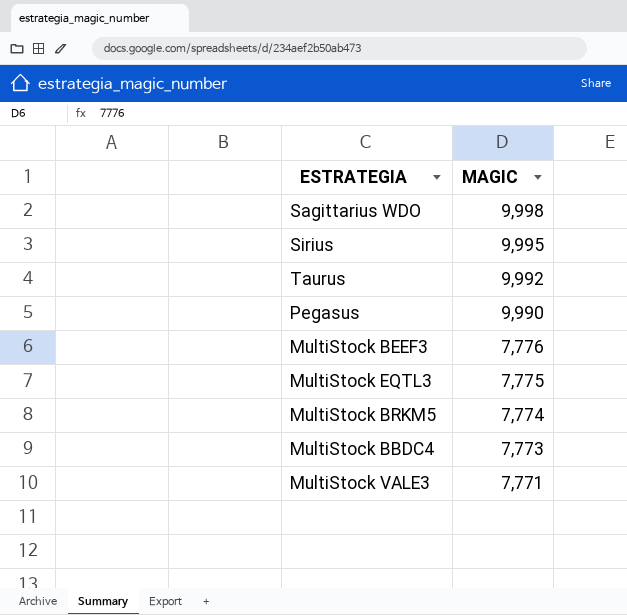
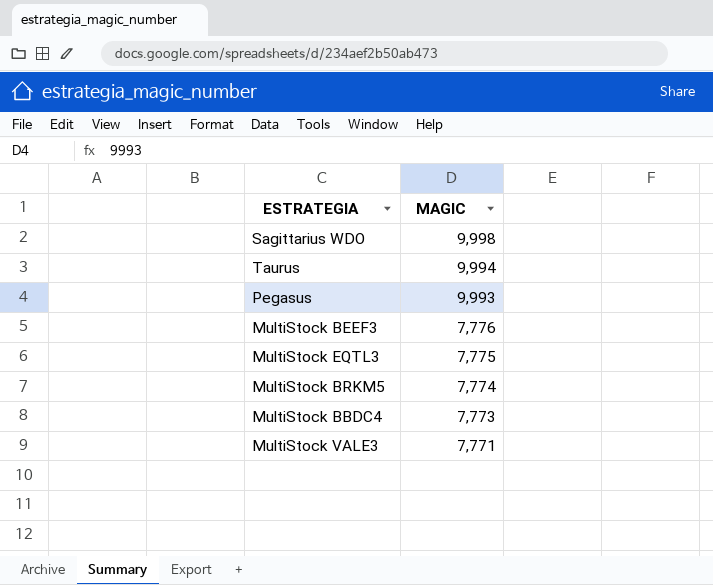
row Sirius: 9,995 -> none
Taurus | MAGIC: 9,992 -> 9,994
Pegasus | MAGIC: 9,990 -> 9,993

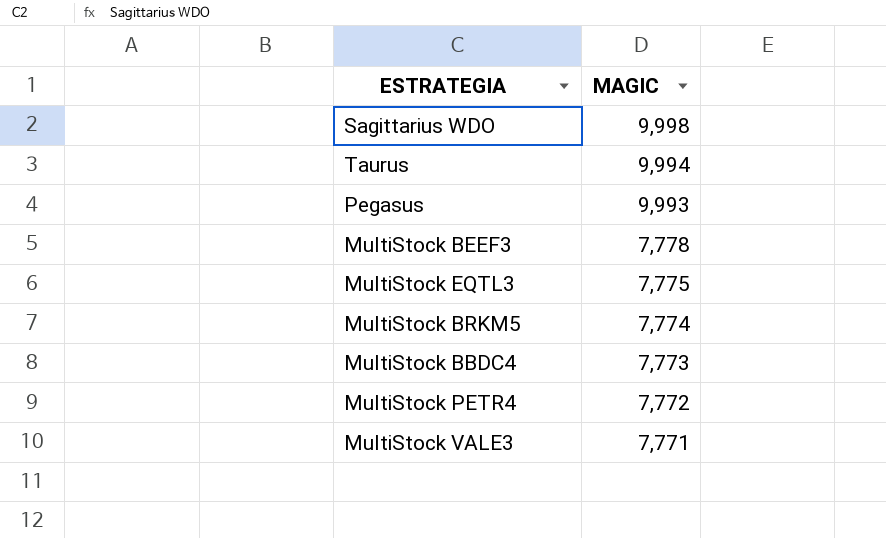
MultiStock BEEF3 | MAGIC: 7,776 -> 7,778
row MultiStock PETR4: none -> 7,772

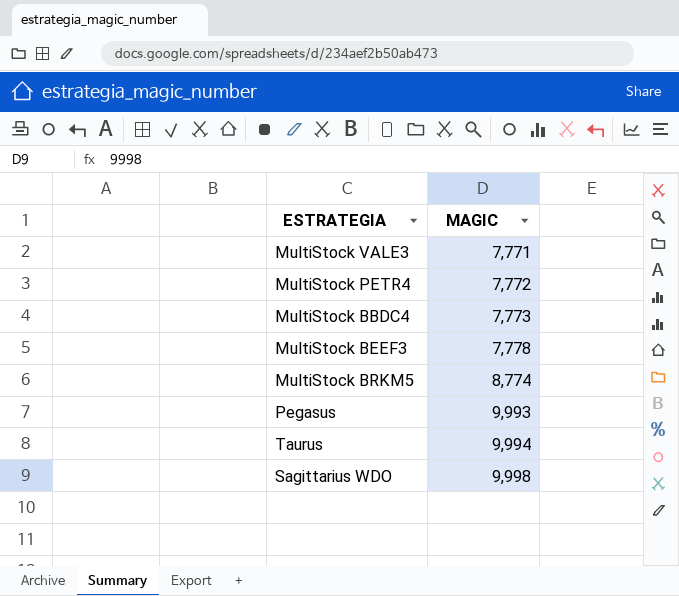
row order: MAGIC descending -> MAGIC ascending
row MultiStock EQTL3: 7,775 -> none
MultiStock BRKM5 | MAGIC: 7,774 -> 8,774

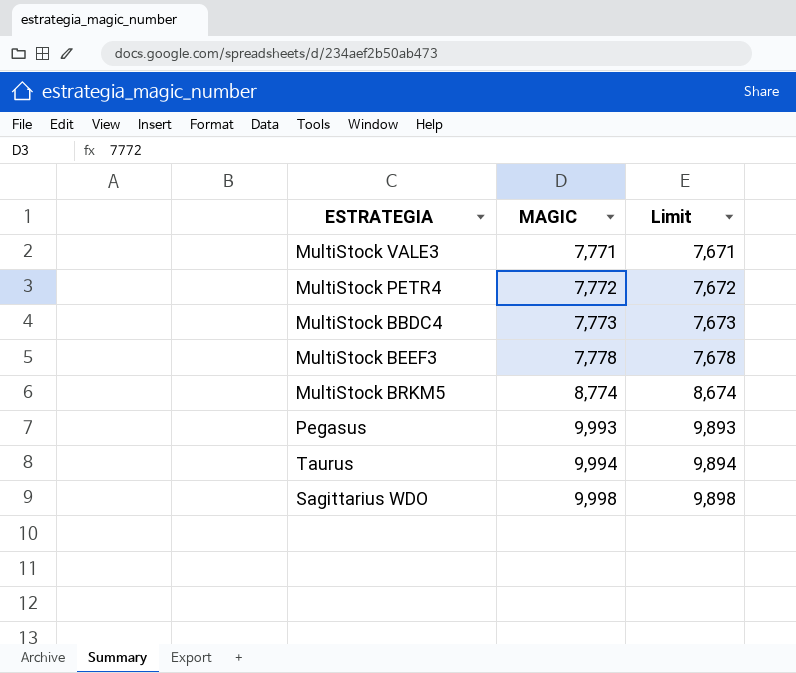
column Limit | formula: none -> [MAGIC] - 100

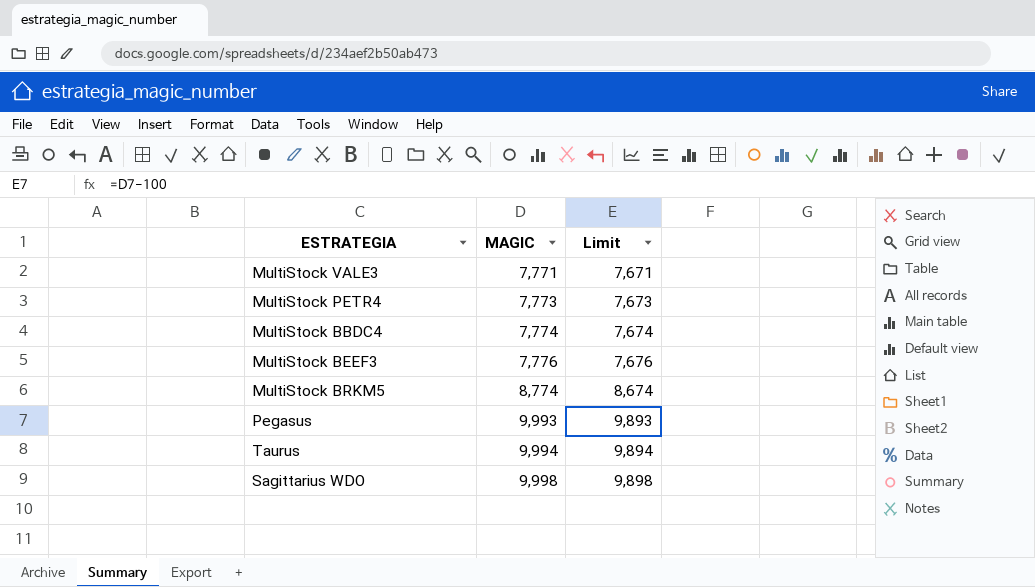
MultiStock PETR4 | MAGIC: 7,772 -> 7,773
MultiStock PETR4 | Limit: 7,672 -> 7,673
MultiStock BBDC4 | MAGIC: 7,773 -> 7,774
MultiStock BBDC4 | Limit: 7,673 -> 7,674
MultiStock BEEF3 | MAGIC: 7,778 -> 7,776
MultiStock BEEF3 | Limit: 7,678 -> 7,676

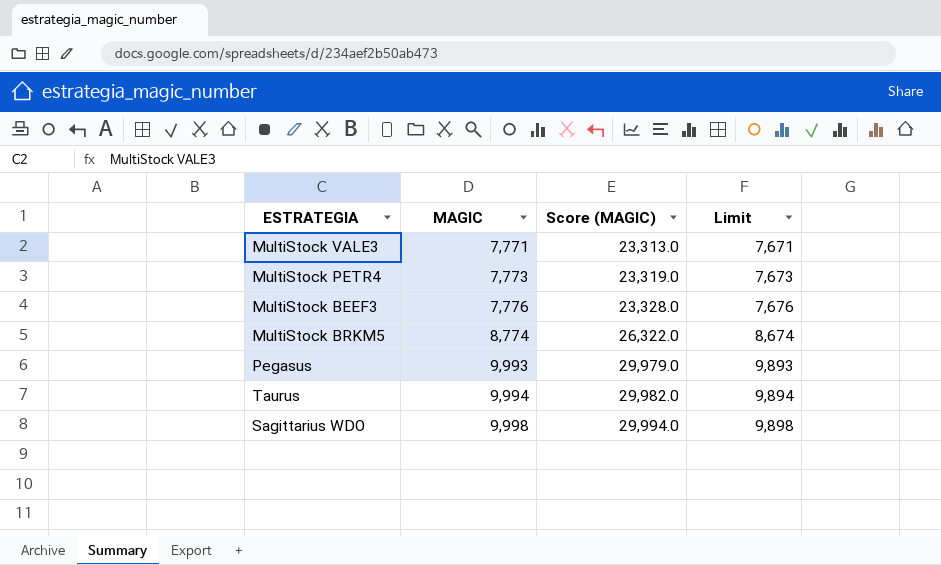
column Score (MAGIC) | formula: none -> [MAGIC] * 3
row MultiStock BBDC4: 7,774 | 7,674 -> none

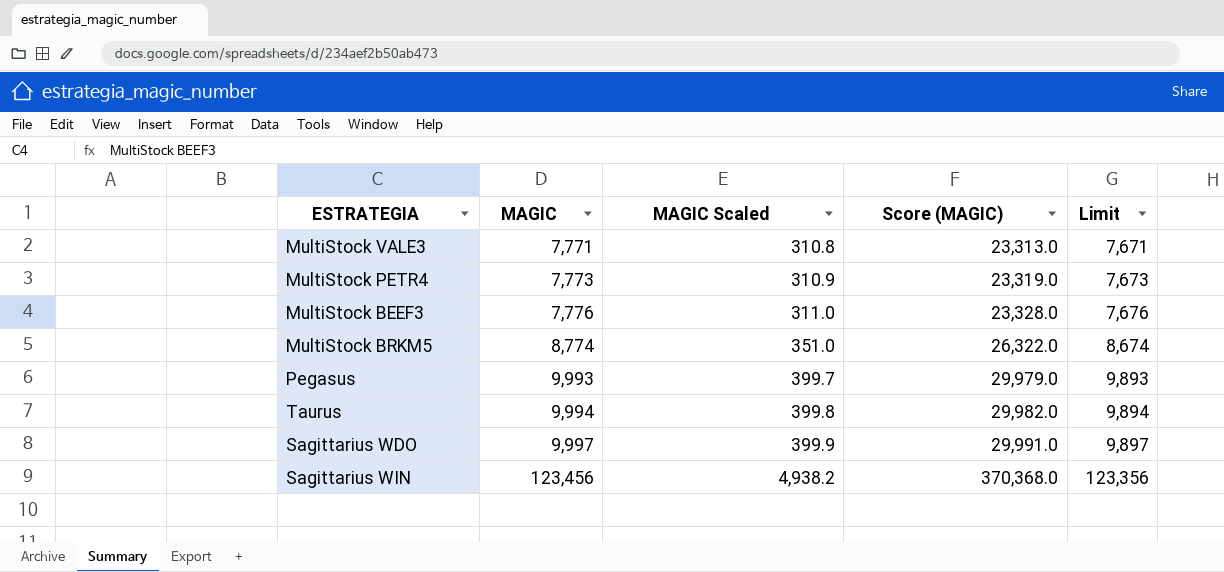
column MAGIC Scaled | formula: none -> [MAGIC] * 0.04
Sagittarius WDO | MAGIC: 9,998 -> 9,997
Sagittarius WDO | Score (MAGIC): 29,994.0 -> 29,991.0
Sagittarius WDO | Limit: 9,898 -> 9,897
row Sagittarius WIN: none -> 123,456 | 4,938.2 | 370,368.0 | 123,356

